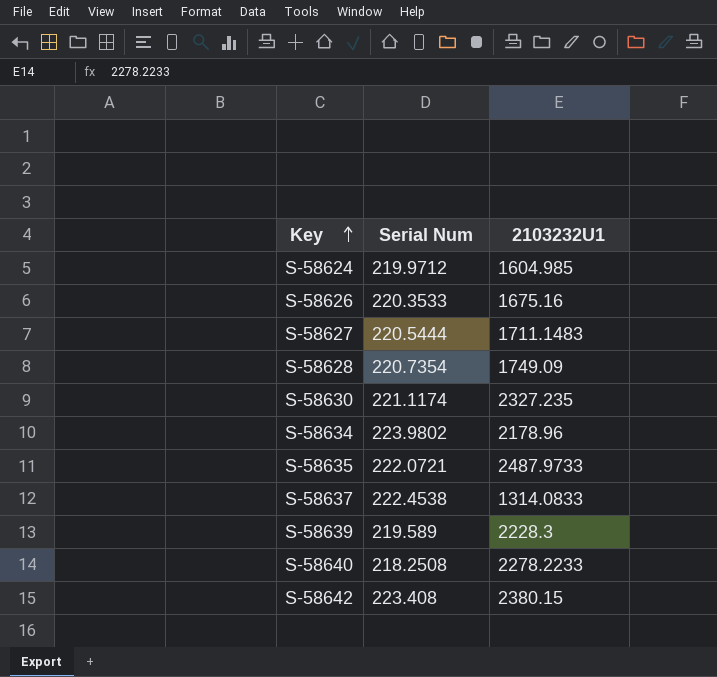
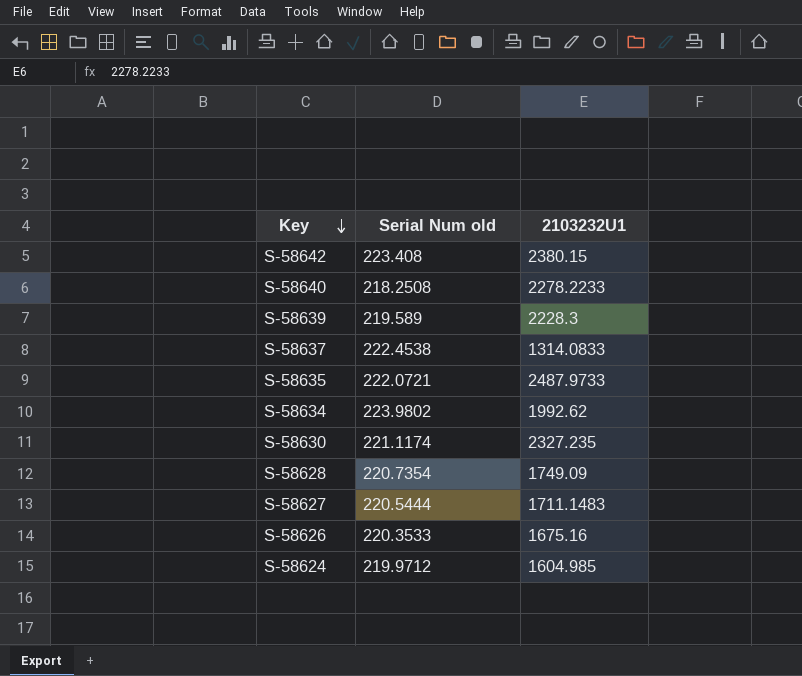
row order: Key ascending -> Key descending
column name: Serial Num -> Serial Num old
S-58634 | 2103232U1: 2178.96 -> 1992.62

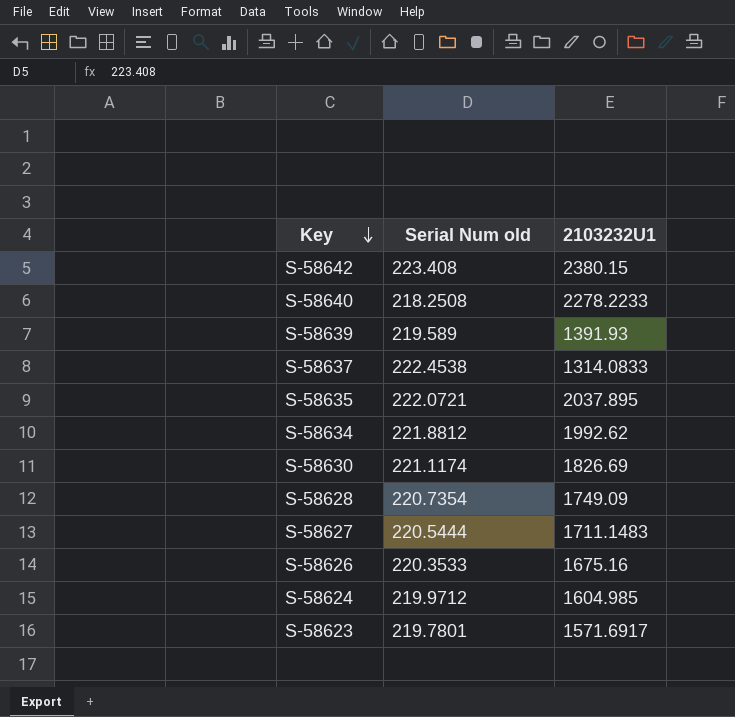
S-58639 | 2103232U1: 2228.3 -> 1391.93
S-58635 | 2103232U1: 2487.9733 -> 2037.895
S-58634 | Serial Num old: 223.9802 -> 221.8812
S-58630 | 2103232U1: 2327.235 -> 1826.69
row S-58623: none -> 219.7801 | 1571.6917

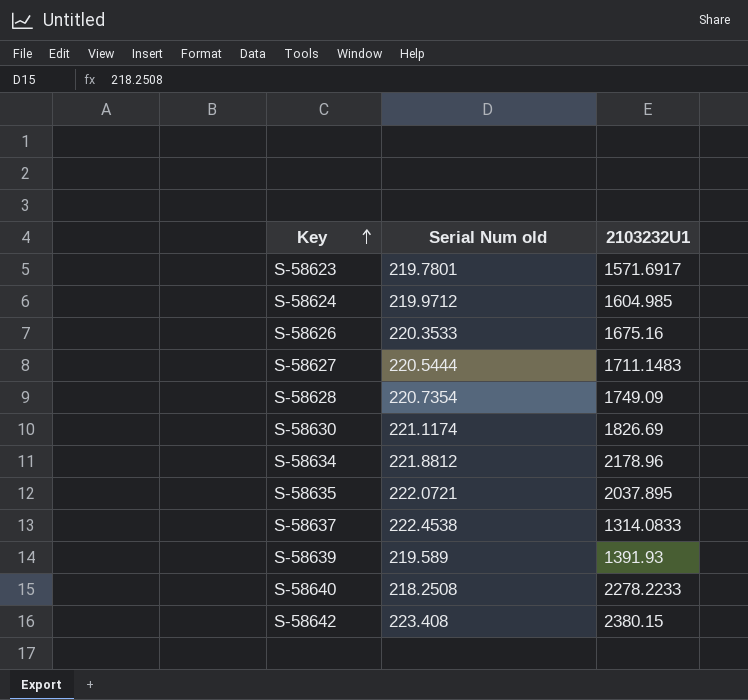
row order: Key descending -> Key ascending
S-58634 | 2103232U1: 1992.62 -> 2178.96

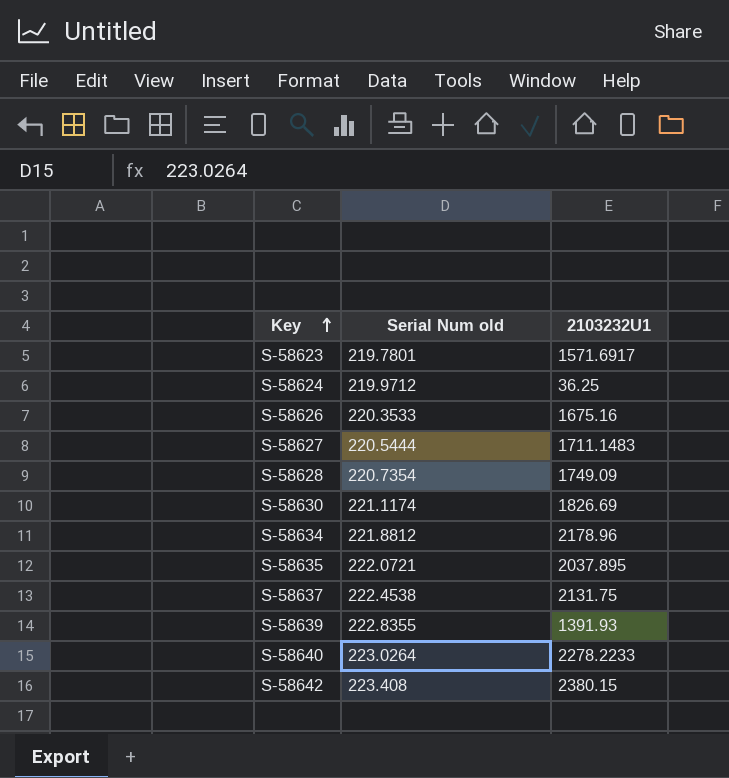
S-58624 | 2103232U1: 1604.985 -> 36.25
S-58637 | 2103232U1: 1314.0833 -> 2131.75
S-58639 | Serial Num old: 219.589 -> 222.8355
S-58640 | Serial Num old: 218.2508 -> 223.0264

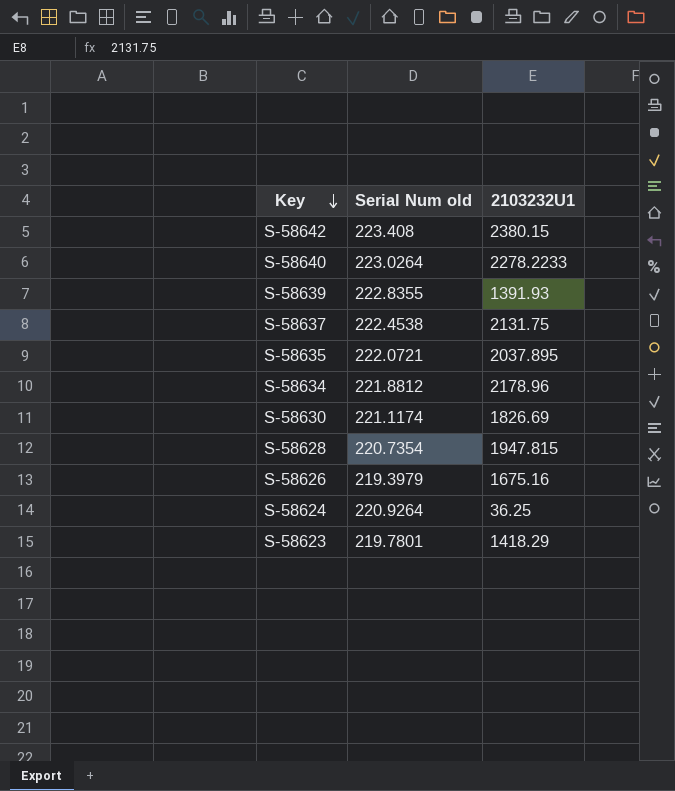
row order: Key ascending -> Key descending
row S-58627: 220.5444 | 1711.1483 -> none
S-58628 | 2103232U1: 1749.09 -> 1947.815
S-58626 | Serial Num old: 220.3533 -> 219.3979
S-58624 | Serial Num old: 219.9712 -> 220.9264
S-58623 | 2103232U1: 1571.6917 -> 1418.29

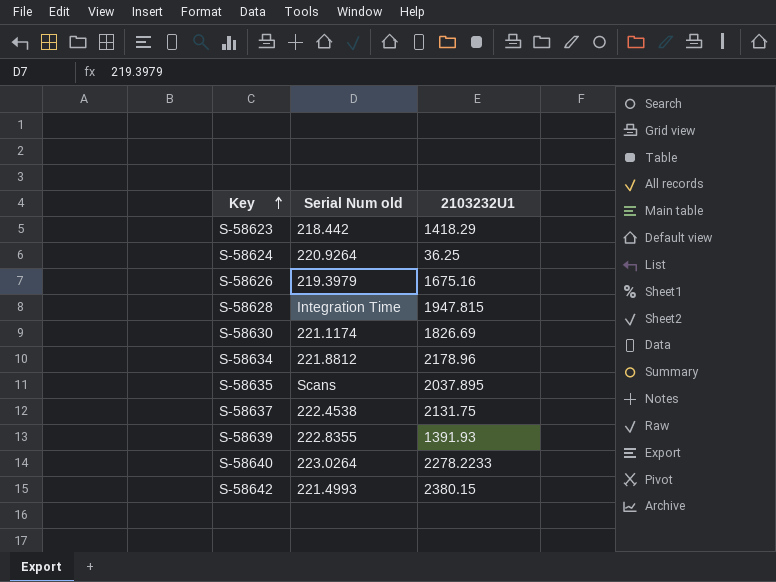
row order: Key descending -> Key ascending
S-58623 | Serial Num old: 219.7801 -> 218.442
S-58628 | Serial Num old: 220.7354 -> Integration Time
S-58635 | Serial Num old: 222.0721 -> Scans
S-58642 | Serial Num old: 223.408 -> 221.4993

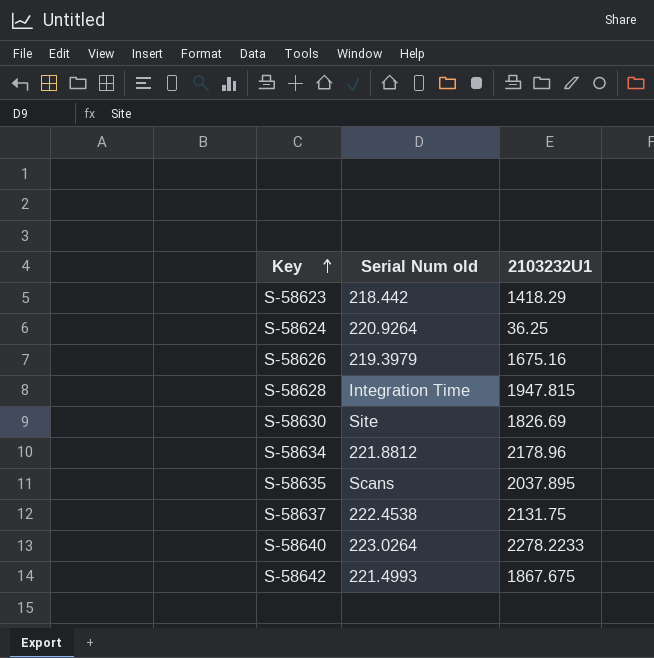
row S-58639: 222.8355 | 1391.93 -> none
S-58630 | Serial Num old: 221.1174 -> Site
S-58642 | 2103232U1: 2380.15 -> 1867.675

